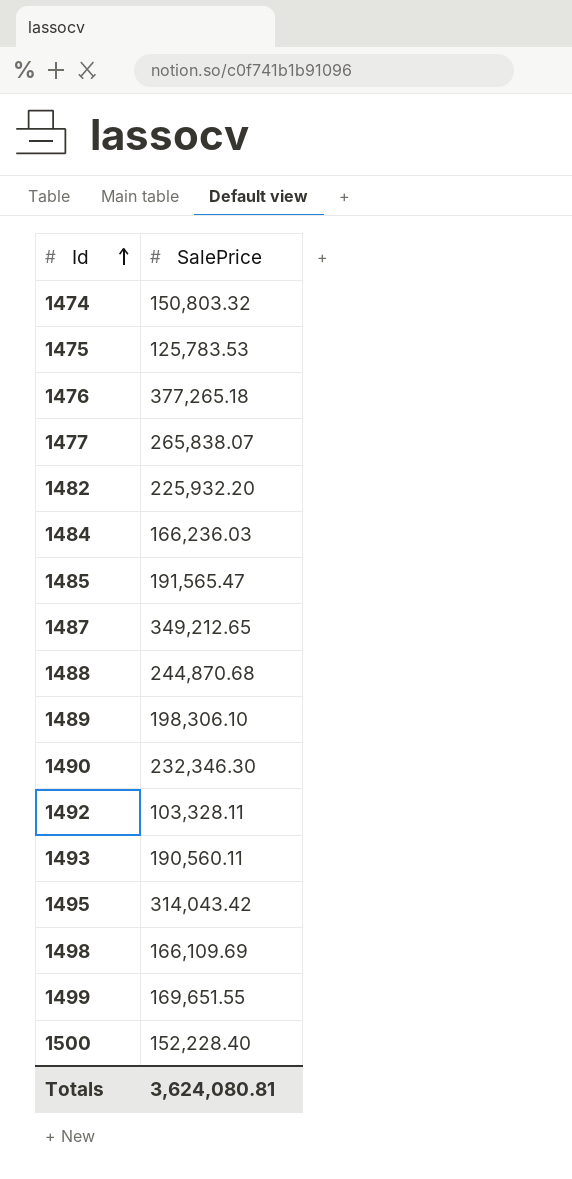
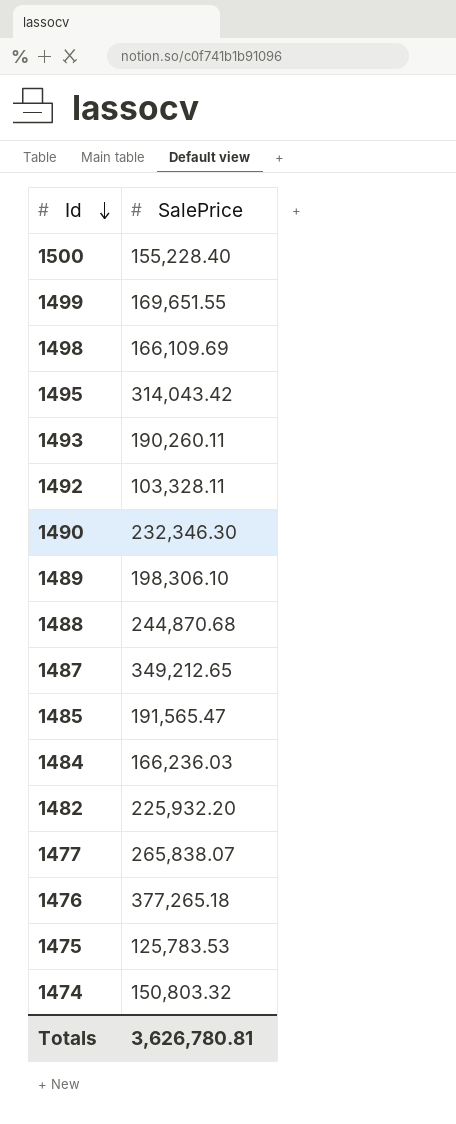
row order: Id ascending -> Id descending
1500 | SalePrice: 152,228.40 -> 155,228.40
1493 | SalePrice: 190,560.11 -> 190,260.11
Totals | SalePrice: 3,624,080.81 -> 3,626,780.81

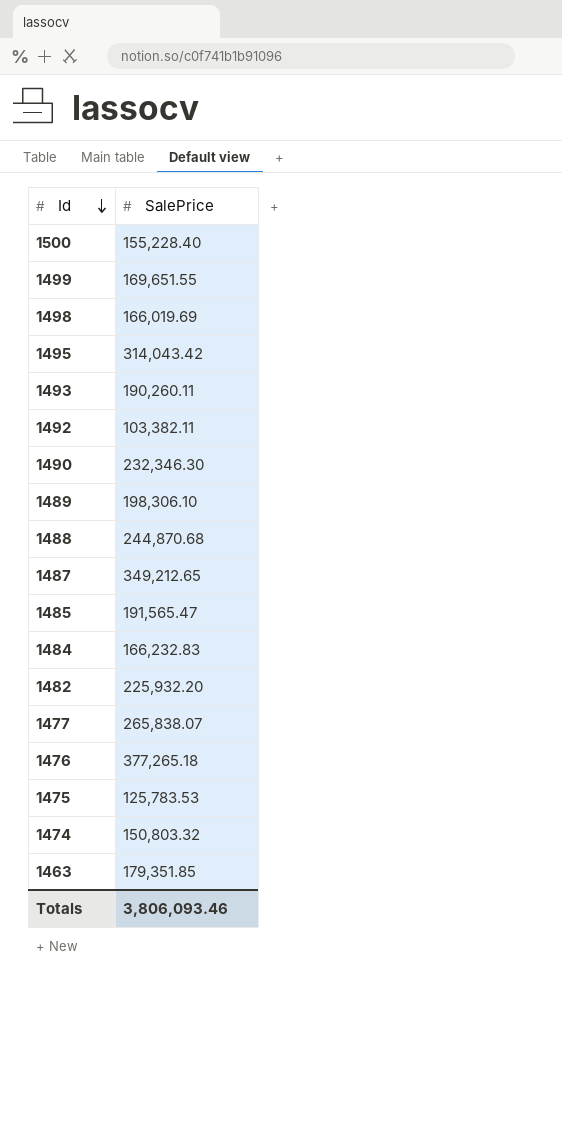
1498 | SalePrice: 166,109.69 -> 166,019.69
1492 | SalePrice: 103,328.11 -> 103,382.11
1484 | SalePrice: 166,236.03 -> 166,232.83
row 1463: none -> 179,351.85
Totals | SalePrice: 3,626,780.81 -> 3,806,093.46

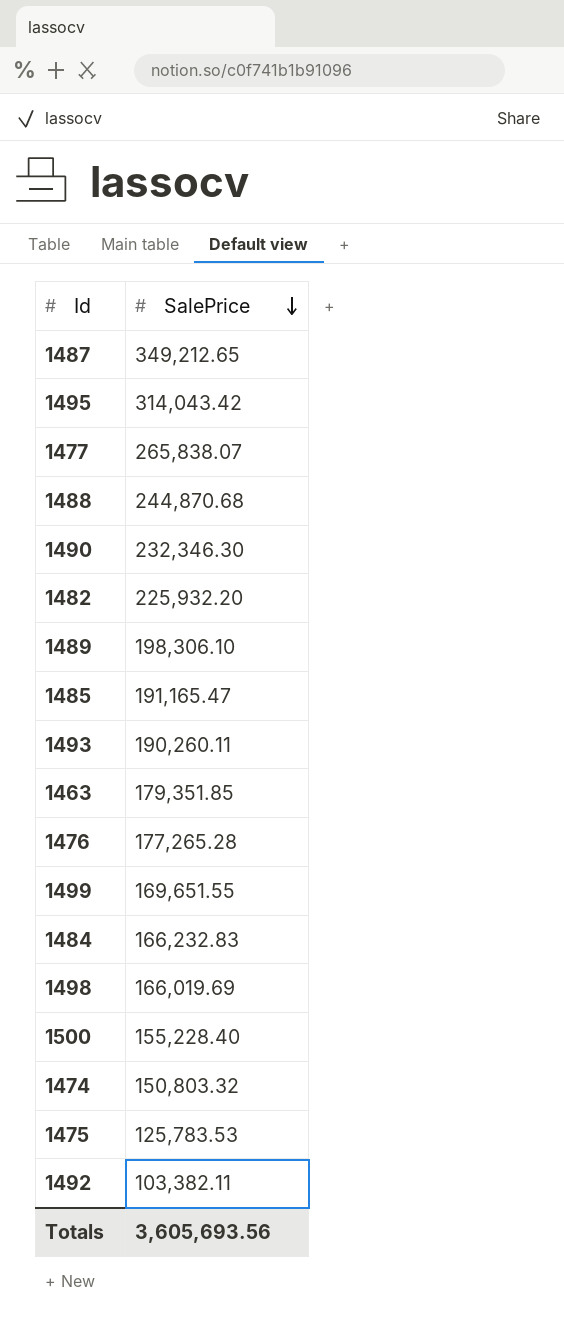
row order: Id descending -> SalePrice descending
1485 | SalePrice: 191,565.47 -> 191,165.47
1476 | SalePrice: 377,265.18 -> 177,265.28
Totals | SalePrice: 3,806,093.46 -> 3,605,693.56

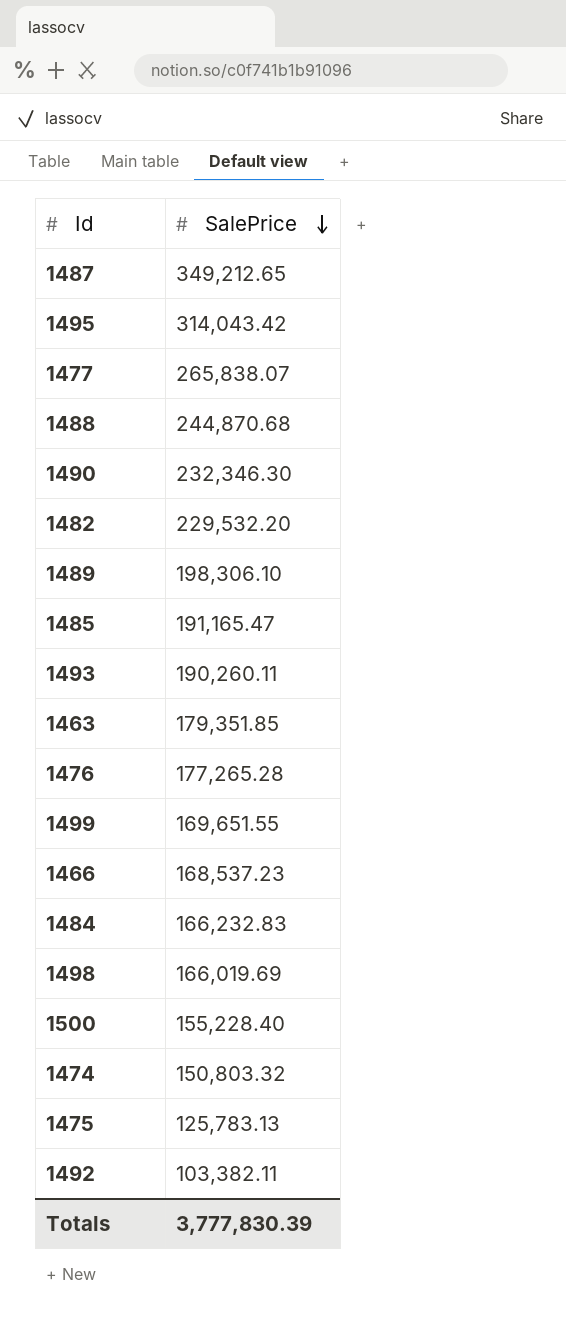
1482 | SalePrice: 225,932.20 -> 229,532.20
row 1466: none -> 168,537.23
1475 | SalePrice: 125,783.53 -> 125,783.13
Totals | SalePrice: 3,605,693.56 -> 3,777,830.39

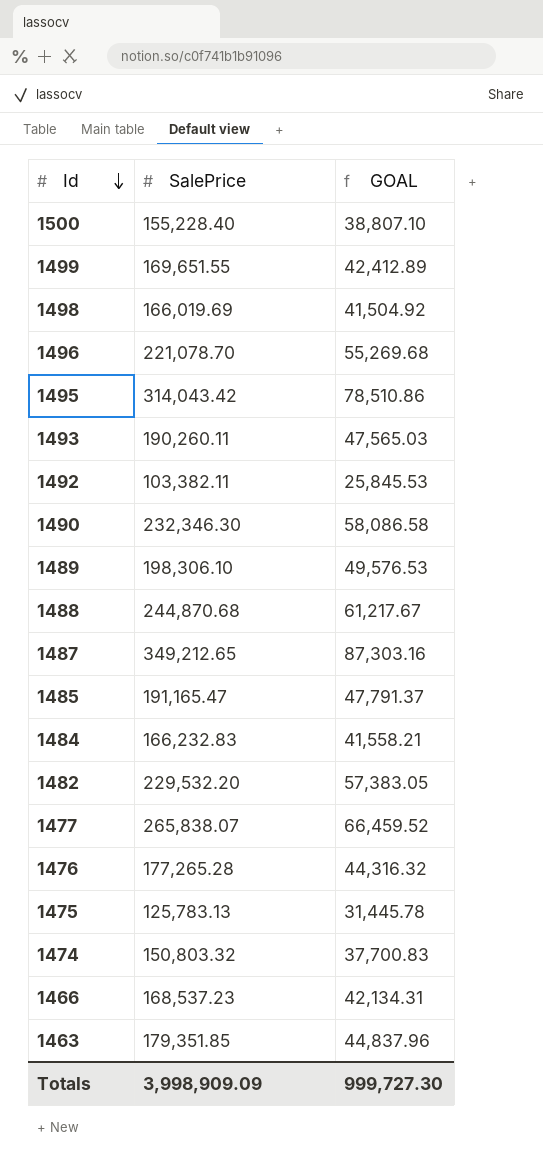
row order: SalePrice descending -> Id descending
column GOAL | formula: none -> [SalePrice] * 0.25
row 1496: none -> 221,078.70 | 55,269.68
Totals | SalePrice: 3,777,830.39 -> 3,998,909.09

